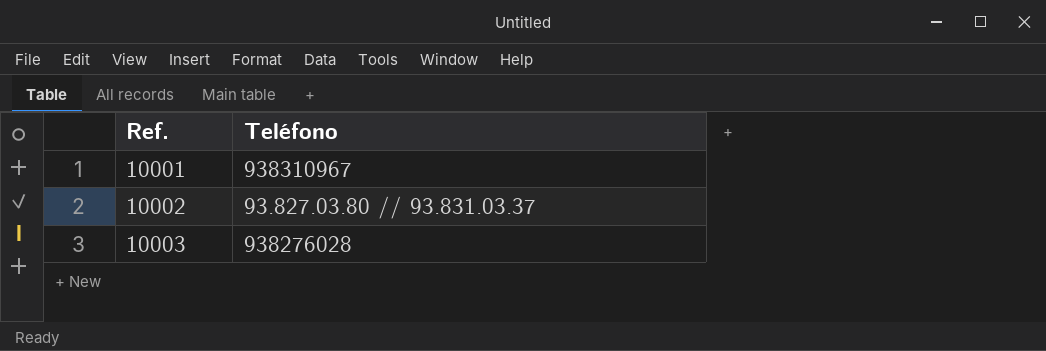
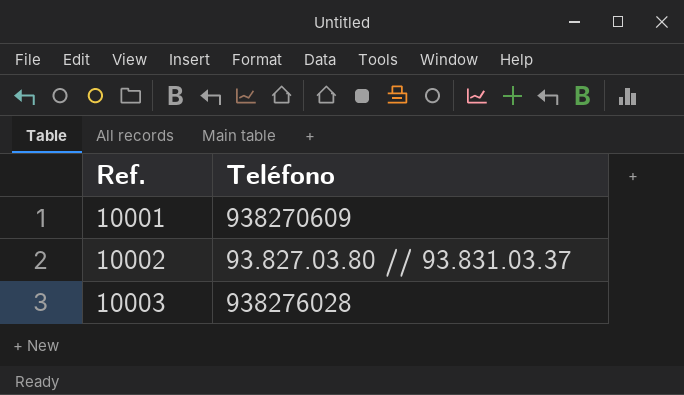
10001 | Teléfono: 938310967 -> 938270609

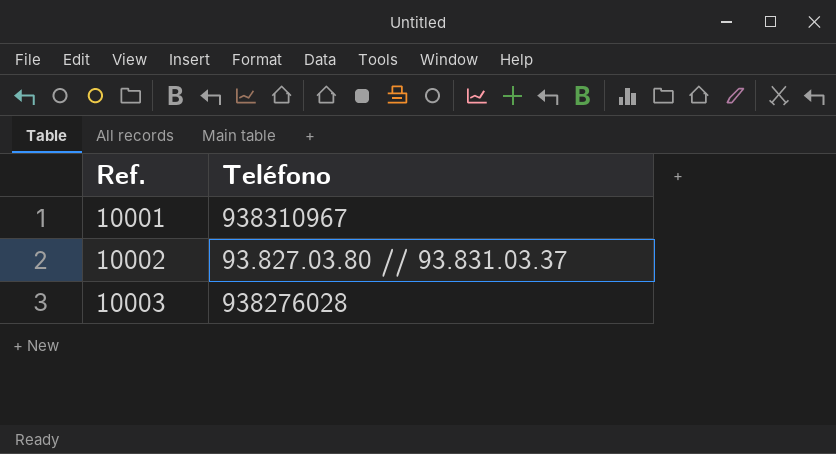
10001 | Teléfono: 938270609 -> 938310967

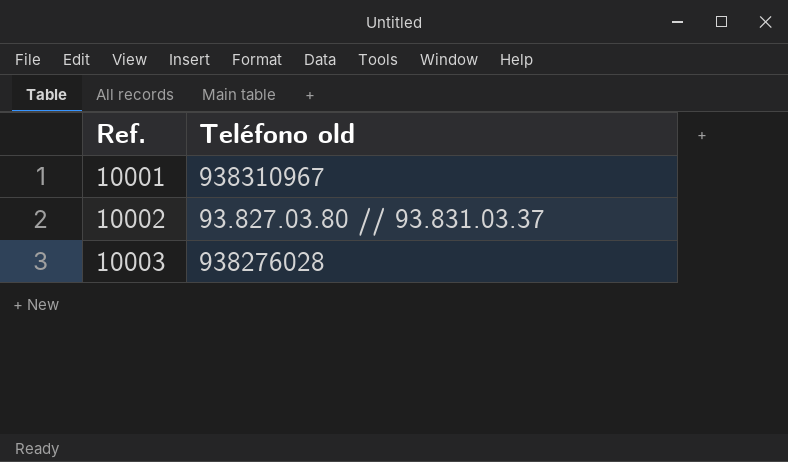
column name: Teléfono -> Teléfono old

